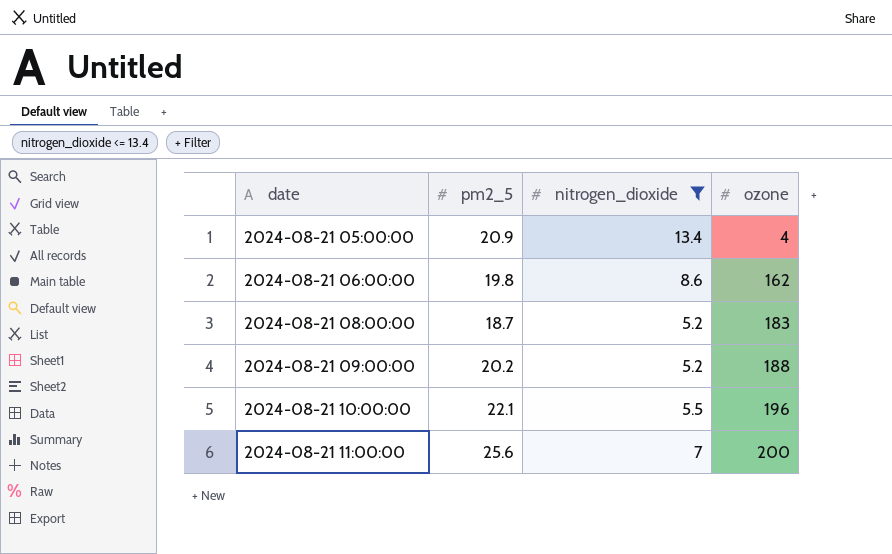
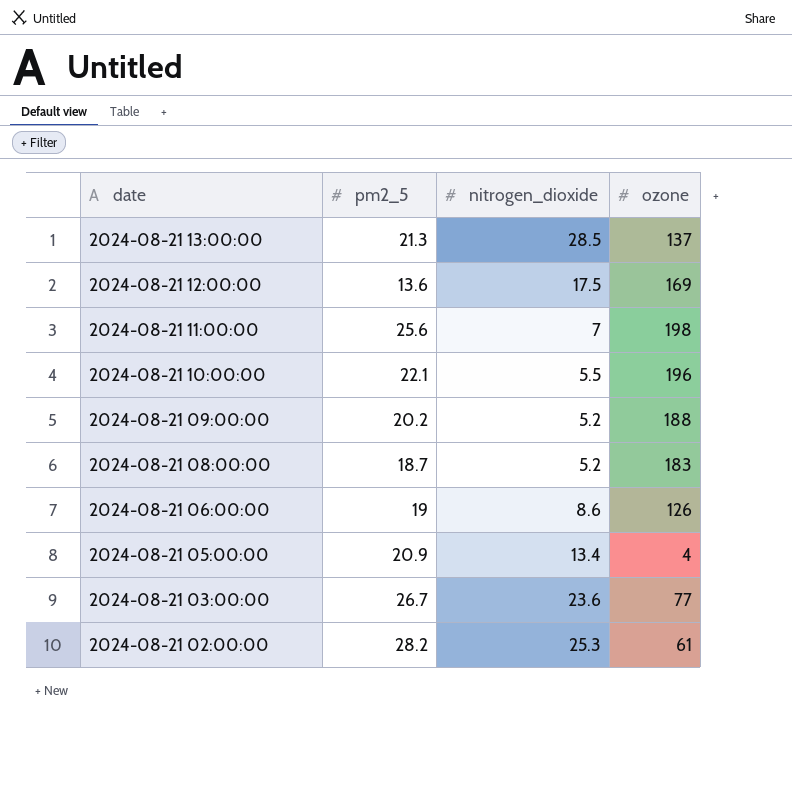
filter: nitrogen_dioxide <= 13.4 -> none
row order: date ascending -> date descending
2024-08-21 11:00:00 | ozone: 200 -> 198
2024-08-21 06:00:00 | pm2_5: 19.8 -> 19
2024-08-21 06:00:00 | ozone: 162 -> 126

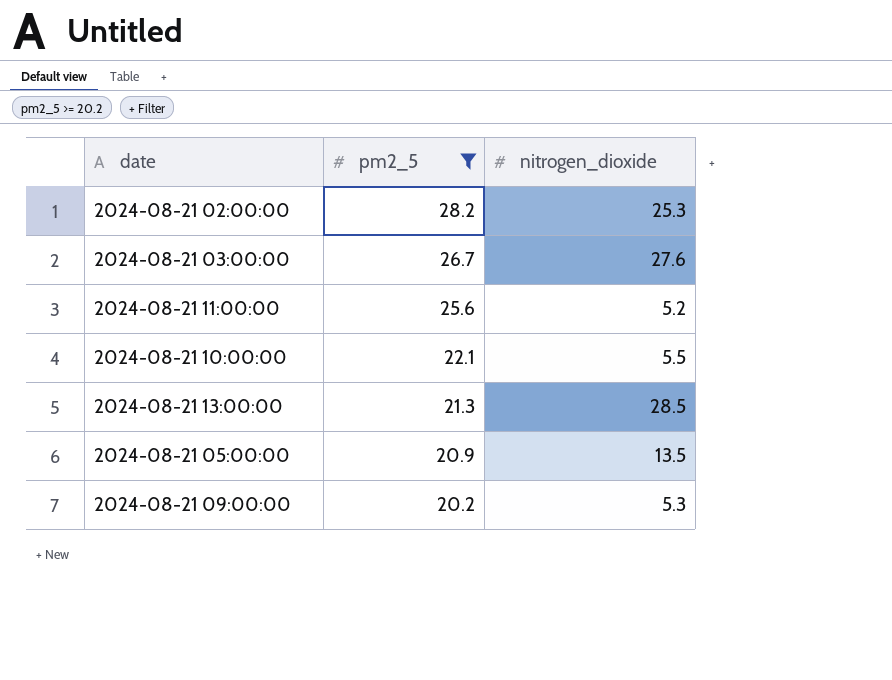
filter: none -> pm2_5 >= 20.2
row order: date descending -> pm2_5 descending
column ozone | position: 4 -> none
2024-08-21 03:00:00 | nitrogen_dioxide: 23.6 -> 27.6
2024-08-21 11:00:00 | nitrogen_dioxide: 7 -> 5.2
2024-08-21 05:00:00 | nitrogen_dioxide: 13.4 -> 13.5
2024-08-21 09:00:00 | nitrogen_dioxide: 5.2 -> 5.3

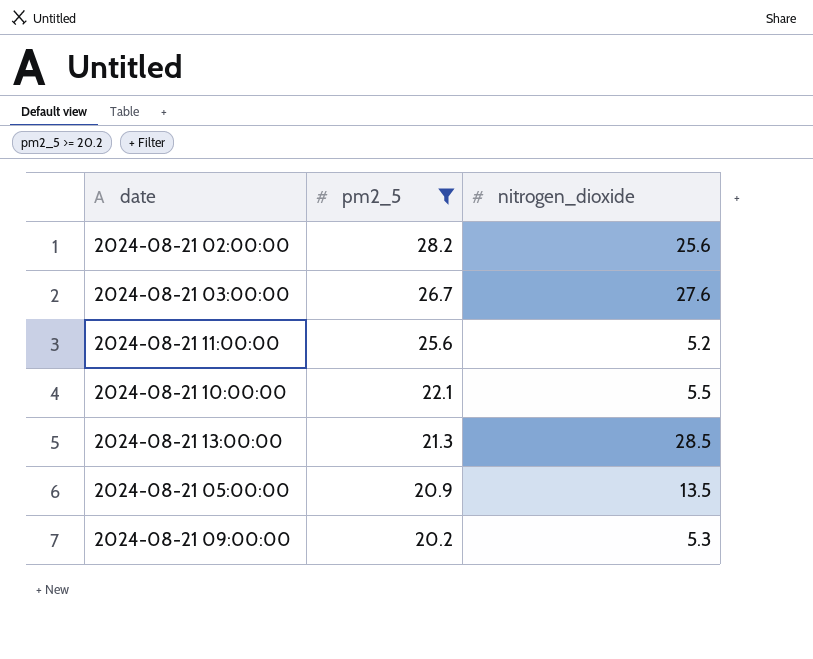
2024-08-21 02:00:00 | nitrogen_dioxide: 25.3 -> 25.6

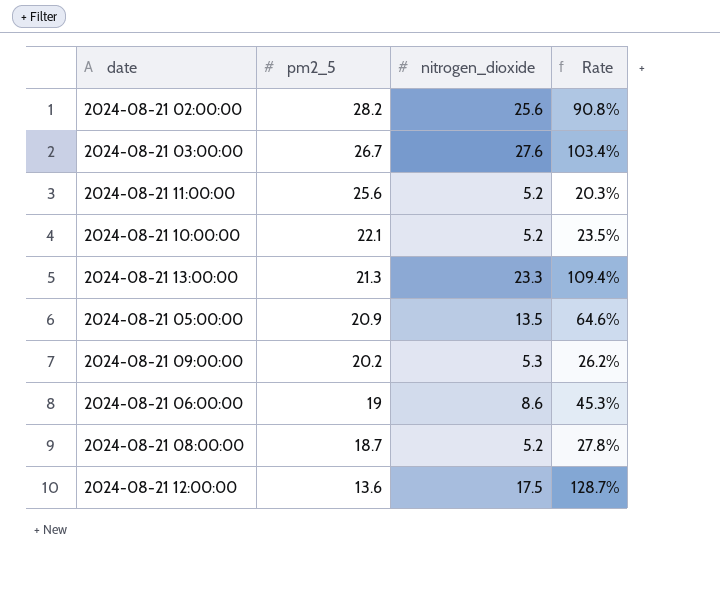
filter: pm2_5 >= 20.2 -> none
column Rate | formula: none -> [nitrogen_dioxide] / [pm2_5]
2024-08-21 10:00:00 | nitrogen_dioxide: 5.5 -> 5.2
2024-08-21 13:00:00 | nitrogen_dioxide: 28.5 -> 23.3

